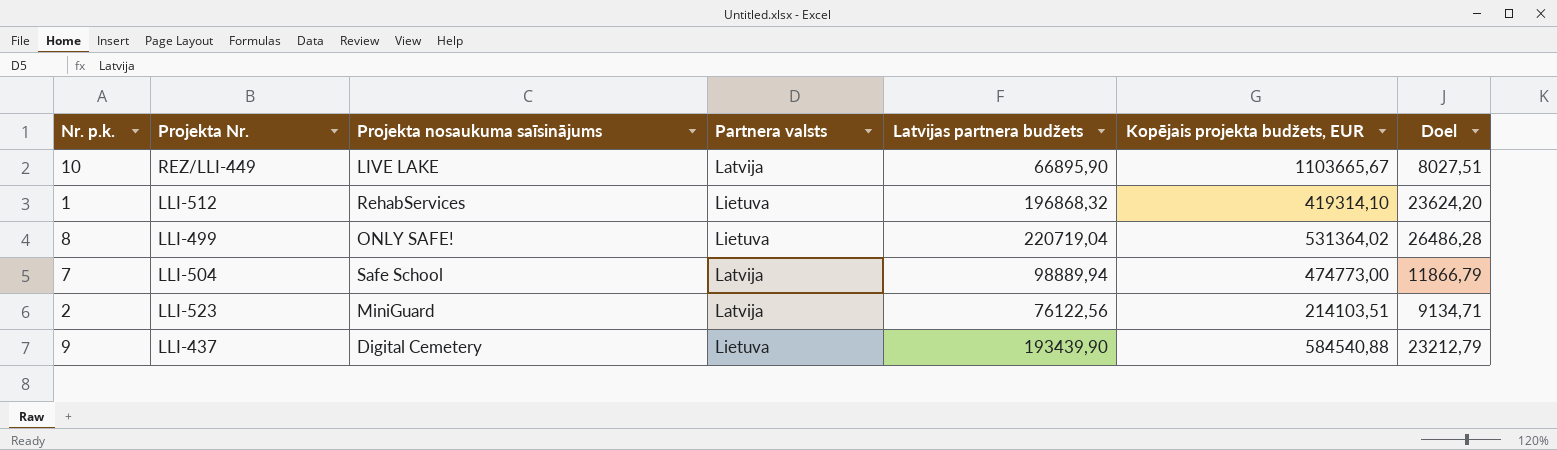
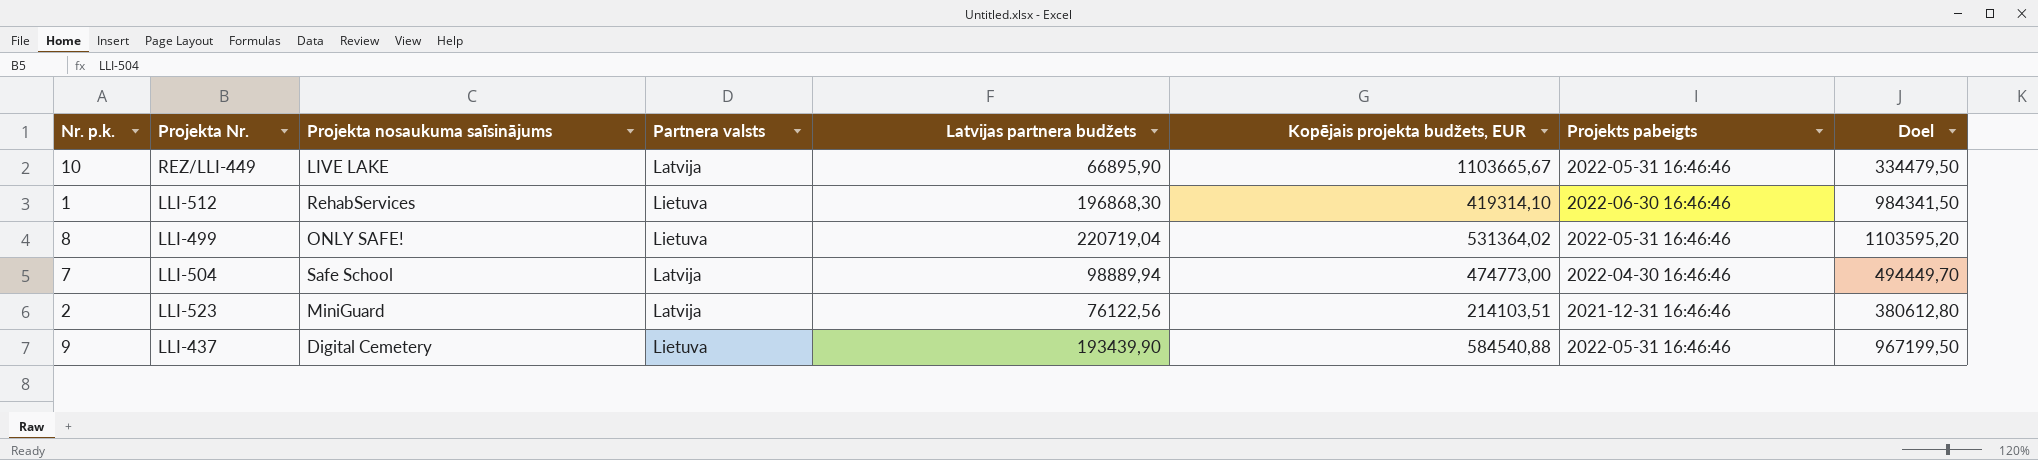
column Projekts pabeigts | position: none -> 7
column Doel | formula: [Latvijas partnera budžets] * 0,12 -> [Latvijas partnera budžets] * 5
1 | Latvijas partnera budžets: 196868,32 -> 196868,30

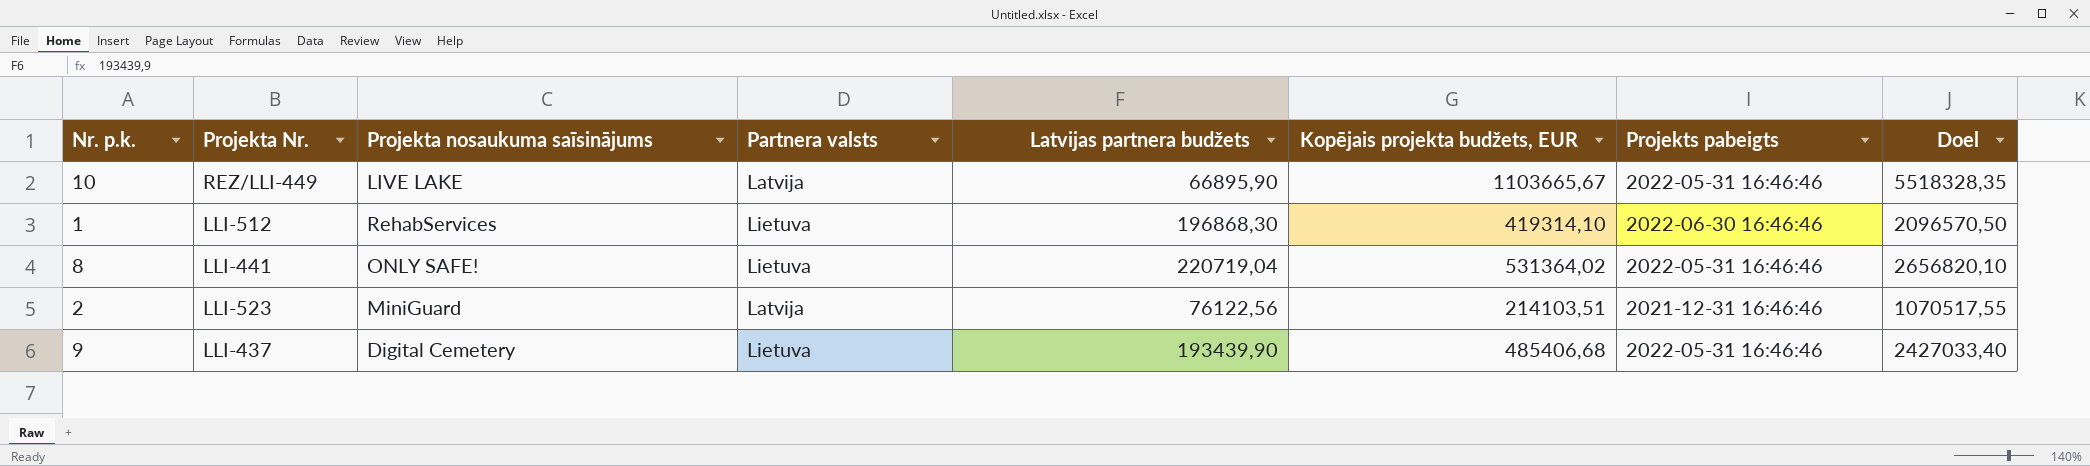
column Doel | formula: [Latvijas partnera budžets] * 5 -> [Kopējais projekta budžets, EUR] * 5
row 7: LLI-504 | Safe School | Latvija | 98889,94 | 474773,00 | 2022-04-30 16:46:46 | 494449,70 -> none
8 | Projekta Nr.: LLI-499 -> LLI-441
9 | Kopējais projekta budžets, EUR: 584540,88 -> 485406,68

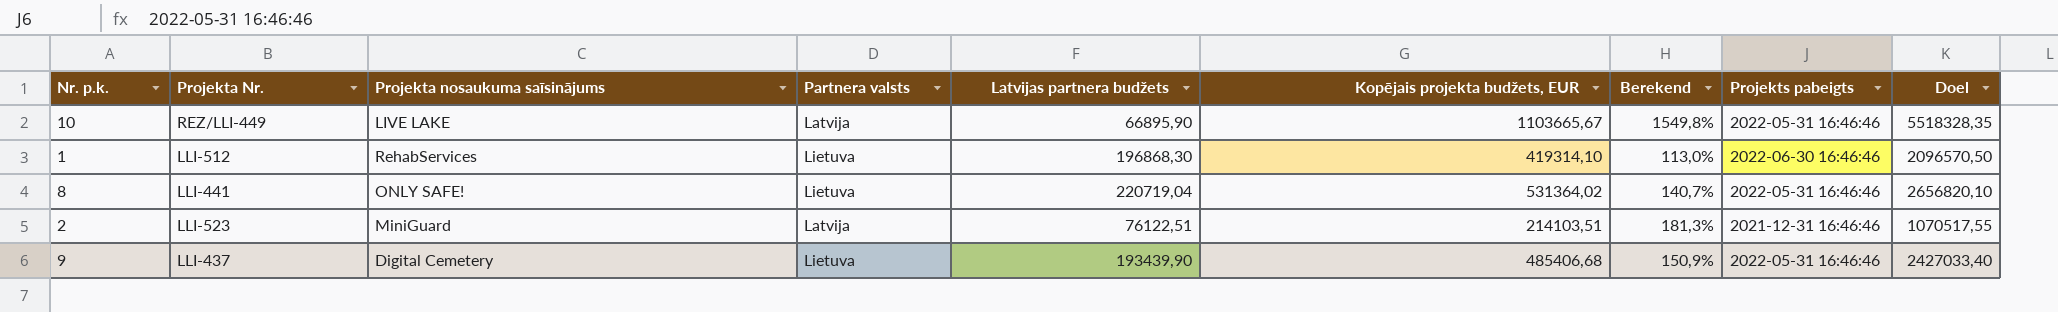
column Berekend | formula: none -> ([Kopējais projekta budžets, EUR] - [Latvijas partnera budžets]) / [Latvijas partnera budžets]
2 | Latvijas partnera budžets: 76122,56 -> 76122,51

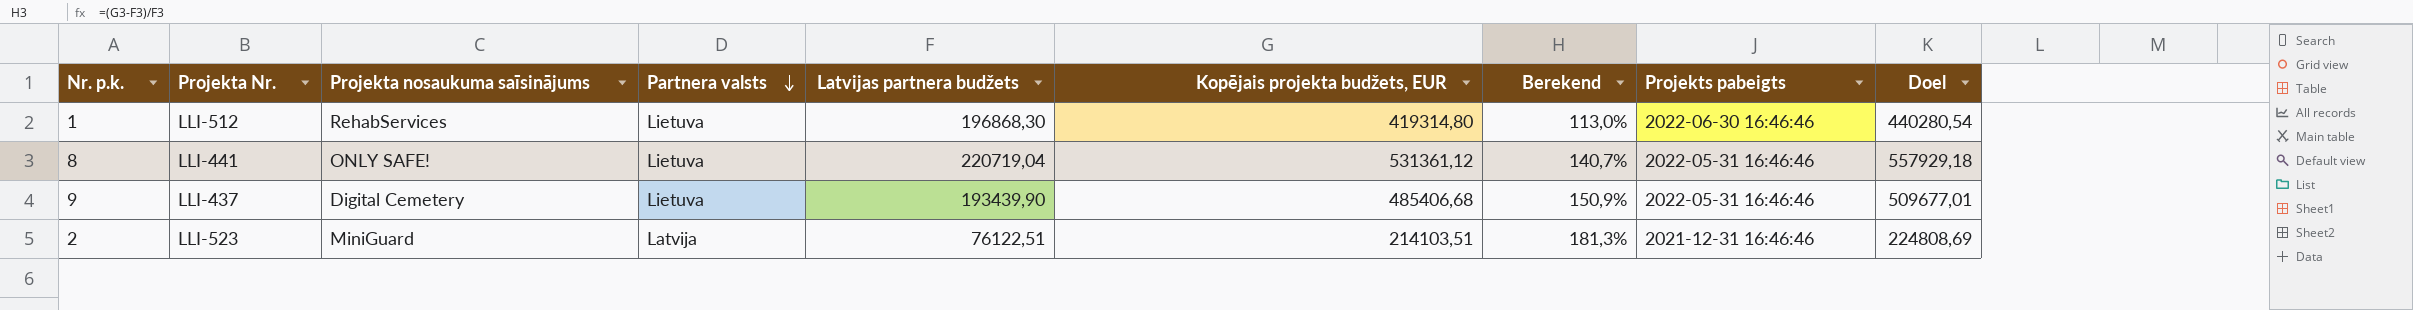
row order: none -> Partnera valsts descending
column Doel | formula: [Kopējais projekta budžets, EUR] * 5 -> [Kopējais projekta budžets, EUR] * 1,05
row 10: REZ/LLI-449 | LIVE LAKE | Latvija | 66895,90 | 1103665,67 | 1549,8% | 2022-05-31 16:46:46 | 5518328,35 -> none
1 | Kopējais projekta budžets, EUR: 419314,10 -> 419314,80
8 | Kopējais projekta budžets, EUR: 531364,02 -> 531361,12

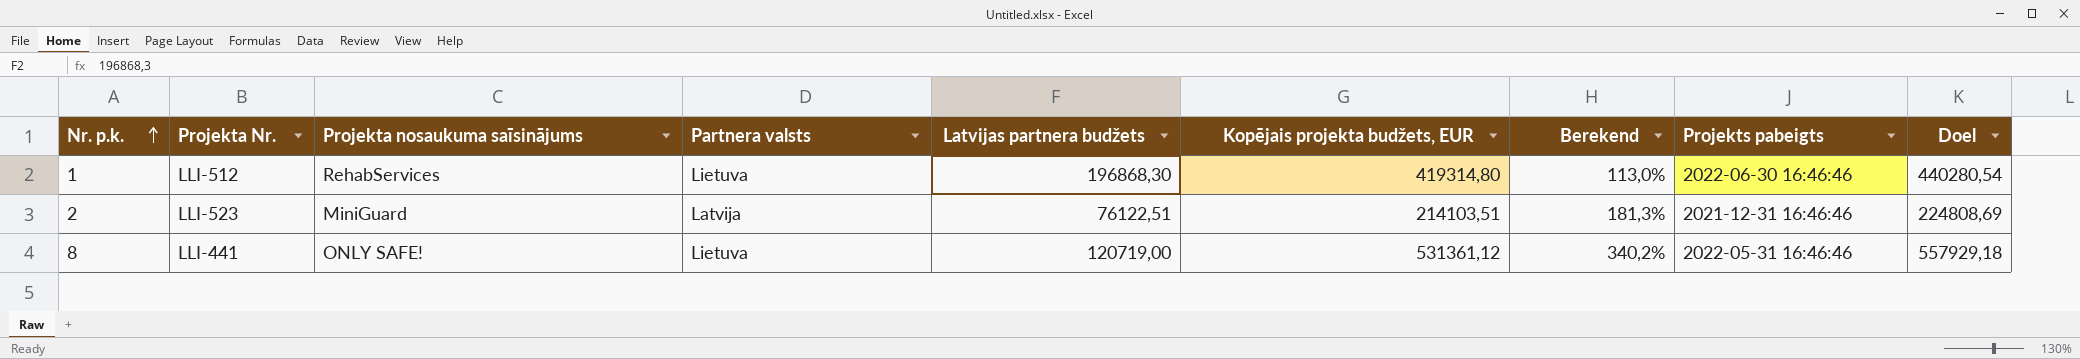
row order: Partnera valsts descending -> Nr. p.k. ascending
row 9: LLI-437 | Digital Cemetery | Lietuva | 193439,90 | 485406,68 | 150,9% | 2022-05-31 16:46:46 | 509677,01 -> none
8 | Latvijas partnera budžets: 220719,04 -> 120719,00
8 | Berekend: 140,7% -> 340,2%

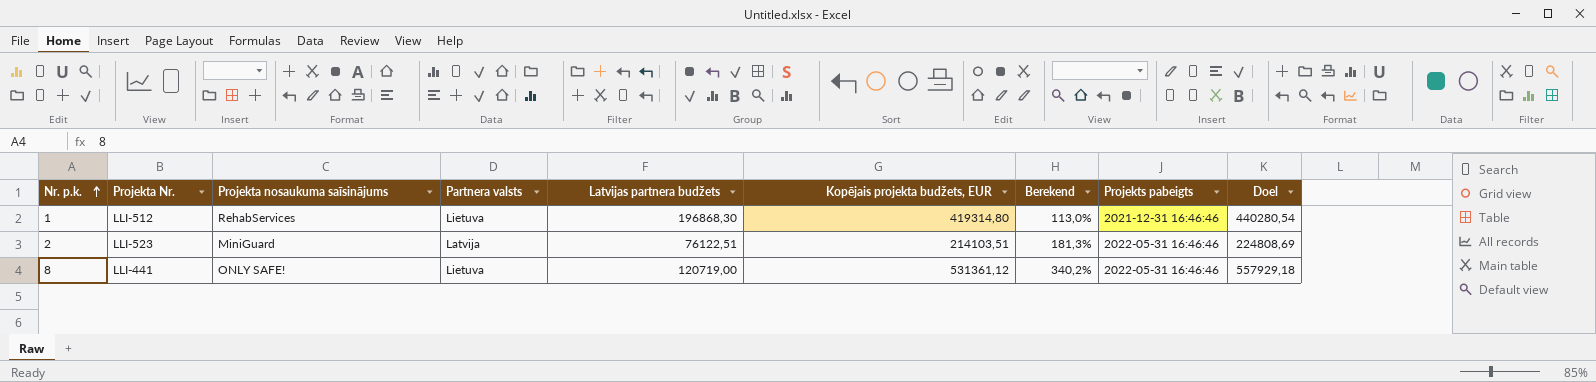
1 | Projekts pabeigts: 2022-06-30 16:46:46 -> 2021-12-31 16:46:46
2 | Projekts pabeigts: 2021-12-31 16:46:46 -> 2022-05-31 16:46:46

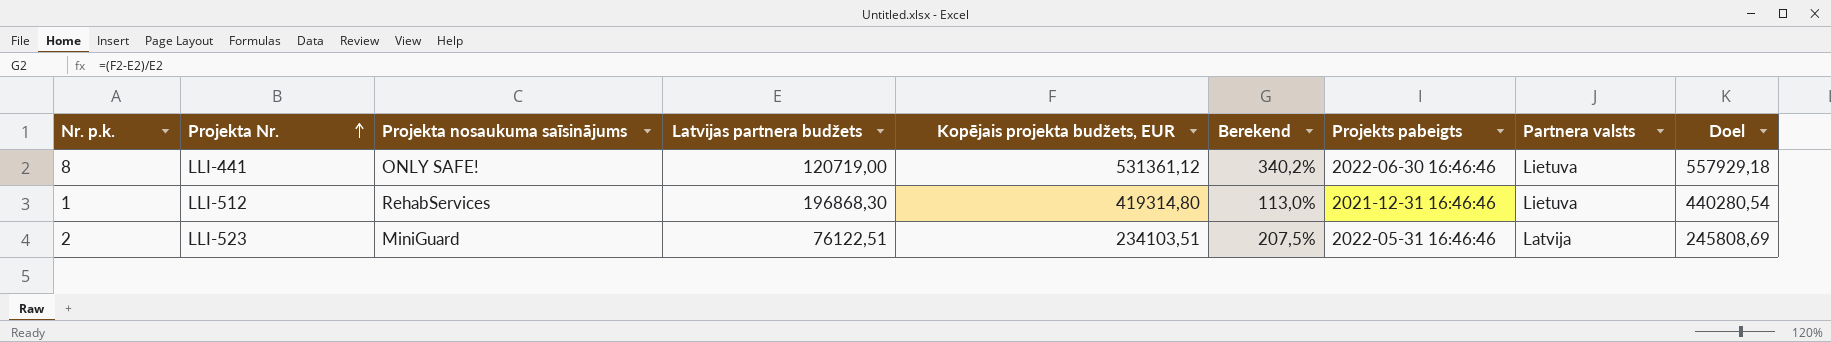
row order: Nr. p.k. ascending -> Projekta Nr. ascending
column Partnera valsts | position: 4 -> 8
8 | Projekts pabeigts: 2022-05-31 16:46:46 -> 2022-06-30 16:46:46
2 | Kopējais projekta budžets, EUR: 214103,51 -> 234103,51
2 | Berekend: 181,3% -> 207,5%
2 | Doel: 224808,69 -> 245808,69

